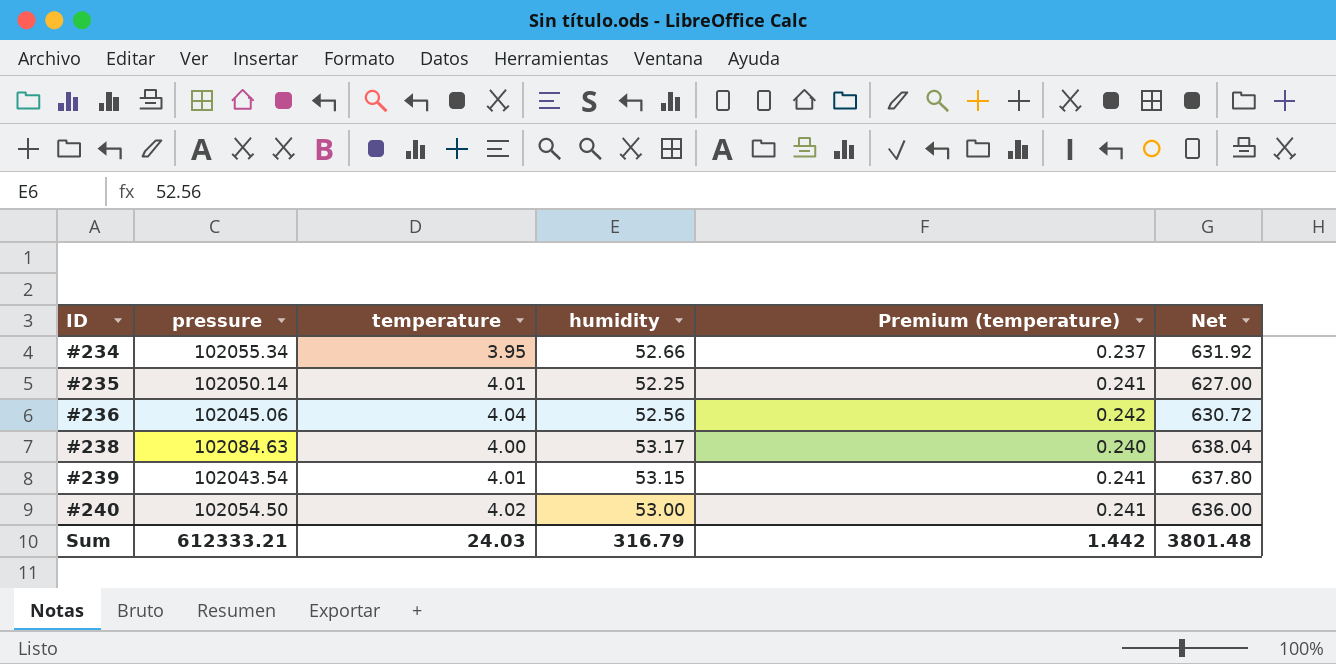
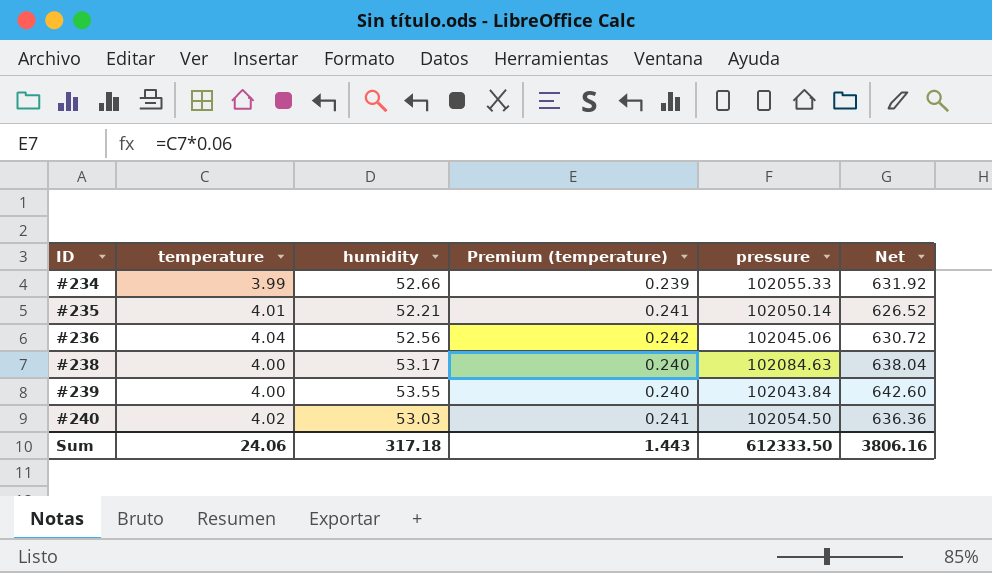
column pressure | position: 2 -> 5
#234 | temperature: 3.95 -> 3.99
#234 | Premium (temperature): 0.237 -> 0.239
#234 | pressure: 102055.34 -> 102055.33
#235 | humidity: 52.25 -> 52.21
#235 | Net: 627.00 -> 626.52
#239 | temperature: 4.01 -> 4.00
#239 | humidity: 53.15 -> 53.55
#239 | Premium (temperature): 0.241 -> 0.240
#239 | pressure: 102043.54 -> 102043.84
#239 | Net: 637.80 -> 642.60
#240 | humidity: 53.00 -> 53.03
#240 | Net: 636.00 -> 636.36
Sum | temperature: 24.03 -> 24.06
Sum | humidity: 316.79 -> 317.18
Sum | Premium (temperature): 1.442 -> 1.443
Sum | pressure: 612333.21 -> 612333.50
Sum | Net: 3801.48 -> 3806.16

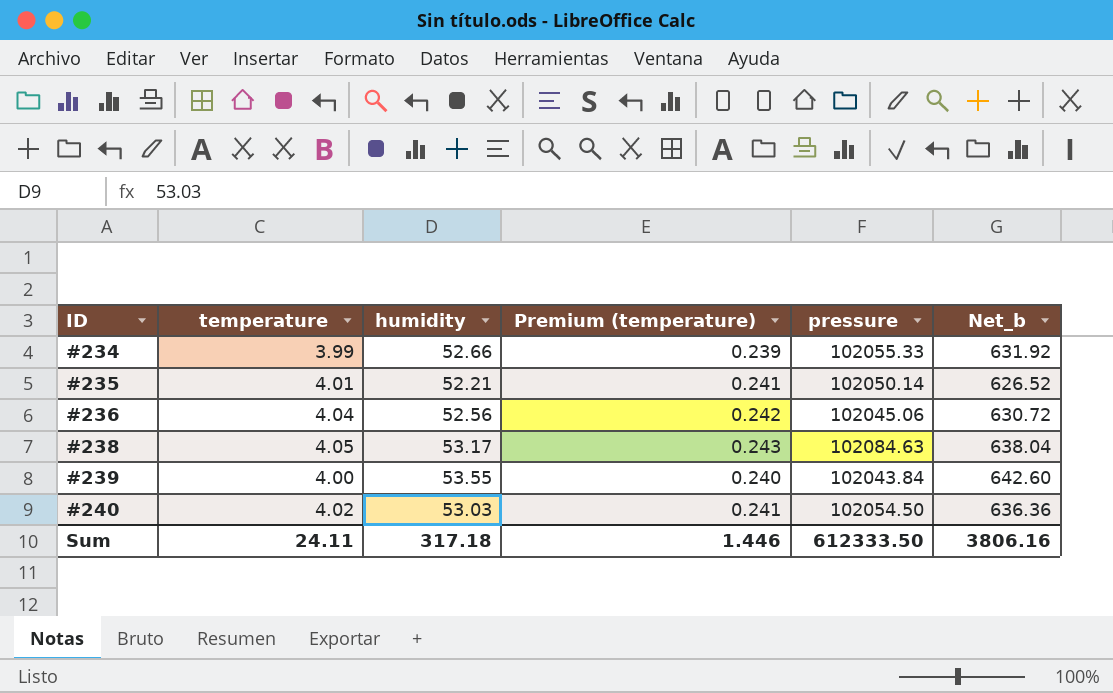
column name: Net -> Net_b
#238 | temperature: 4.00 -> 4.05
#238 | Premium (temperature): 0.240 -> 0.243
Sum | temperature: 24.06 -> 24.11
Sum | Premium (temperature): 1.443 -> 1.446

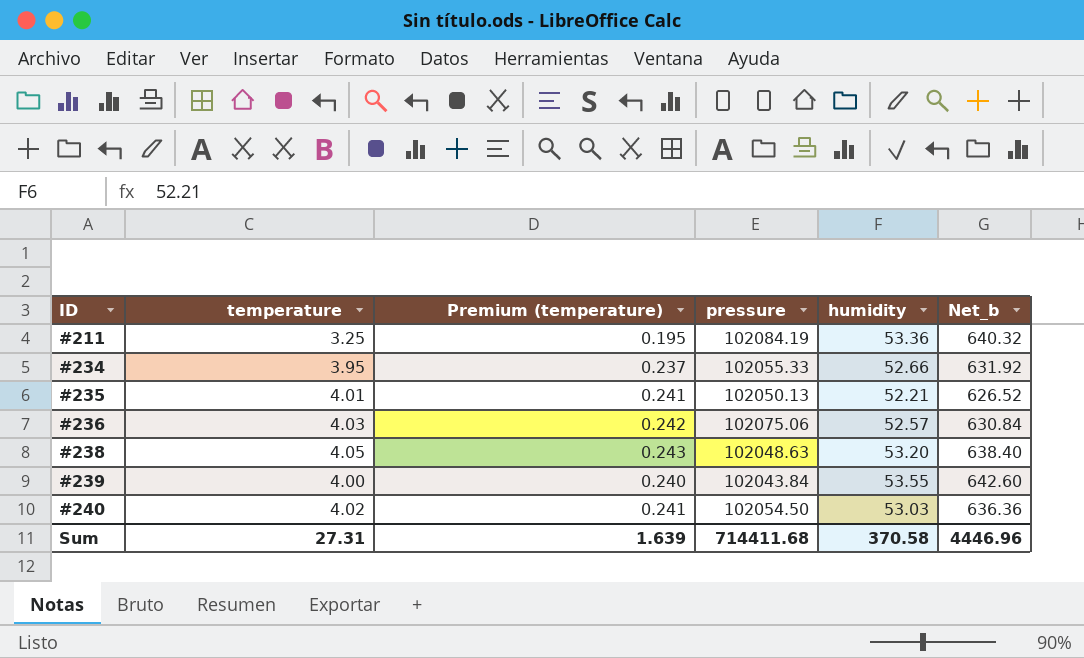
column humidity | position: 3 -> 5
row #211: none -> 3.25 | 0.195 | 102084.19 | 53.36 | 640.32
#234 | temperature: 3.99 -> 3.95
#234 | Premium (temperature): 0.239 -> 0.237
#235 | pressure: 102050.14 -> 102050.13
#236 | temperature: 4.04 -> 4.03
#236 | pressure: 102045.06 -> 102075.06
#236 | humidity: 52.56 -> 52.57
#236 | Net_b: 630.72 -> 630.84
#238 | pressure: 102084.63 -> 102048.63
#238 | humidity: 53.17 -> 53.20
#238 | Net_b: 638.04 -> 638.40
Sum | temperature: 24.11 -> 27.31
Sum | Premium (temperature): 1.446 -> 1.639
Sum | pressure: 612333.50 -> 714411.68
Sum | humidity: 317.18 -> 370.58
Sum | Net_b: 3806.16 -> 4446.96

